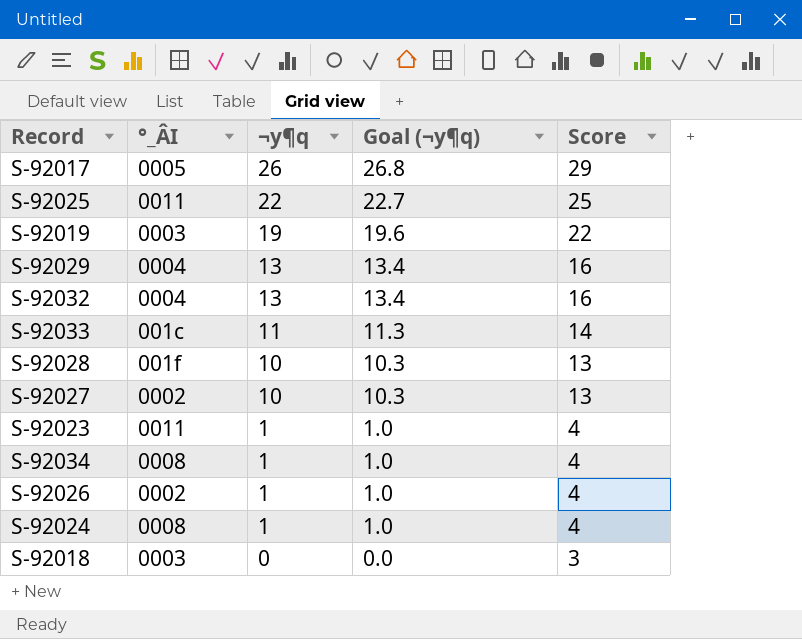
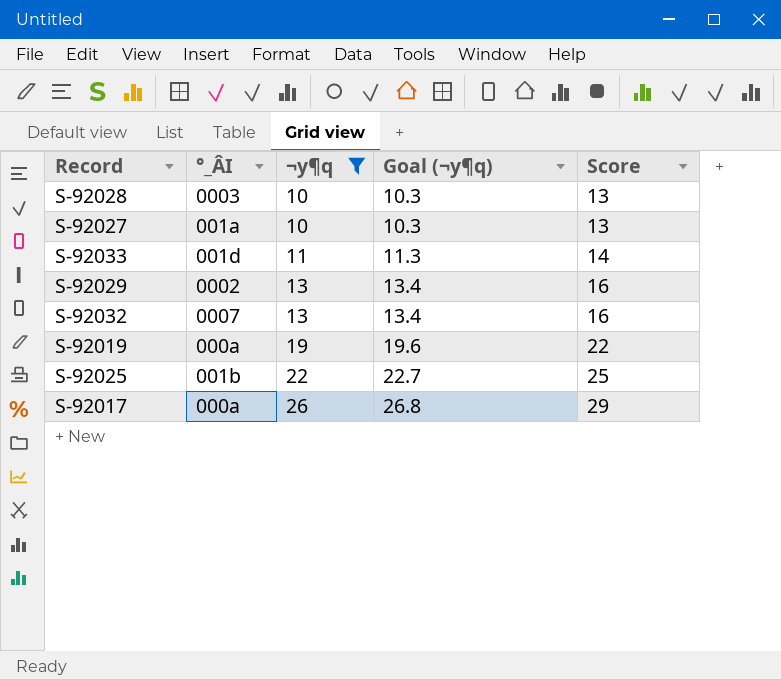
filter: none -> ¬y¶q >= 10
row order: ¬y¶q descending -> ¬y¶q ascending
S-92028 | °_ÂI: 001f -> 0003
S-92027 | °_ÂI: 0002 -> 001a
S-92033 | °_ÂI: 001c -> 001d
S-92029 | °_ÂI: 0004 -> 0002
S-92032 | °_ÂI: 0004 -> 0007
S-92019 | °_ÂI: 0003 -> 000a
S-92025 | °_ÂI: 0011 -> 001b
S-92017 | °_ÂI: 0005 -> 000a

